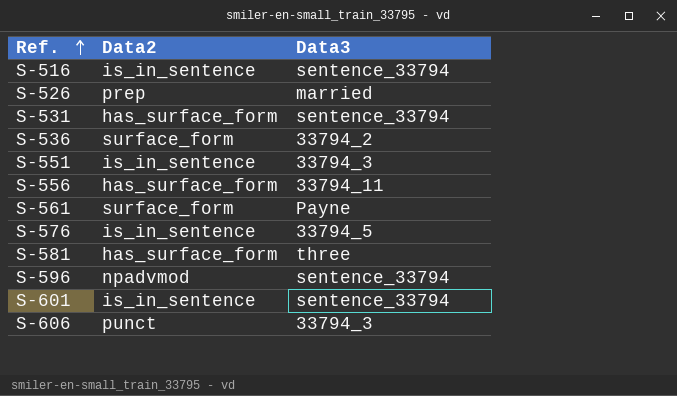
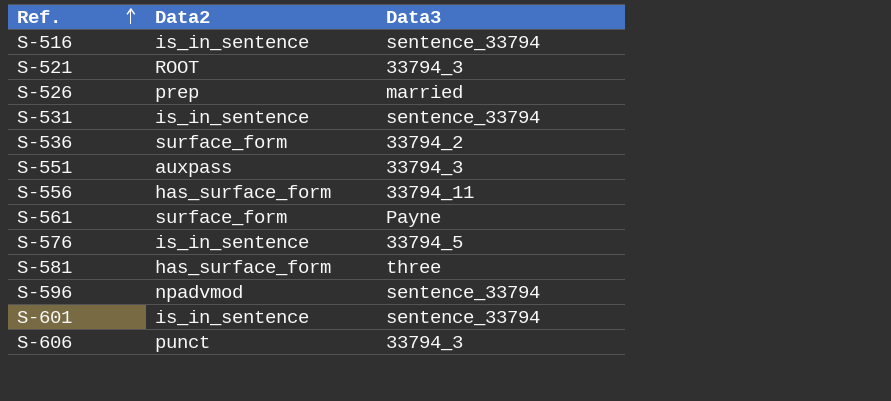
row S-521: none -> ROOT | 33794_3
S-531 | Data2: has_surface_form -> is_in_sentence
S-551 | Data2: is_in_sentence -> auxpass

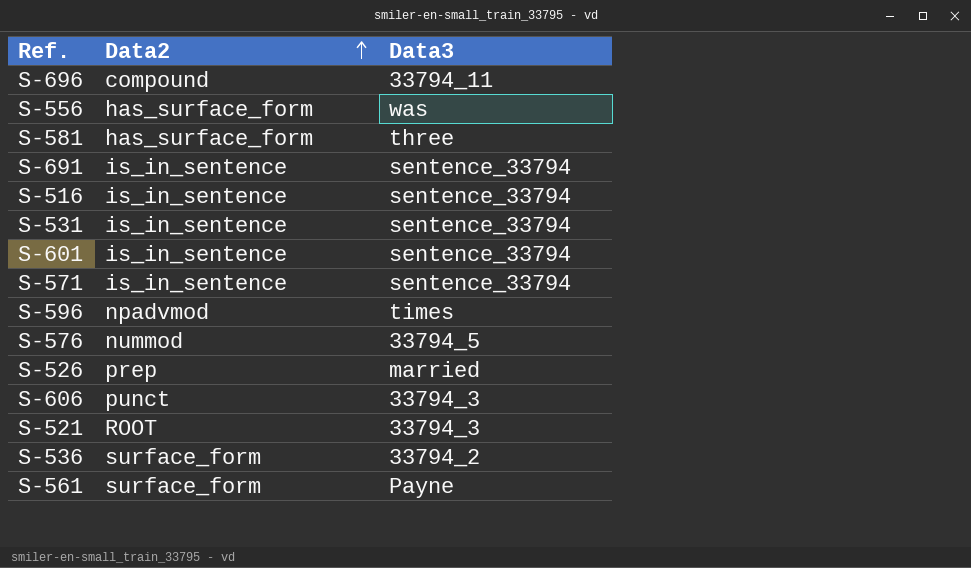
row order: Ref. ascending -> Data2 ascending
row S-551: auxpass | 33794_3 -> none
row S-696: none -> compound | 33794_11
S-556 | Data3: 33794_11 -> was
row S-691: none -> is_in_sentence | sentence_33794
row S-571: none -> is_in_sentence | sentence_33794
S-596 | Data3: sentence_33794 -> times
S-576 | Data2: is_in_sentence -> nummod

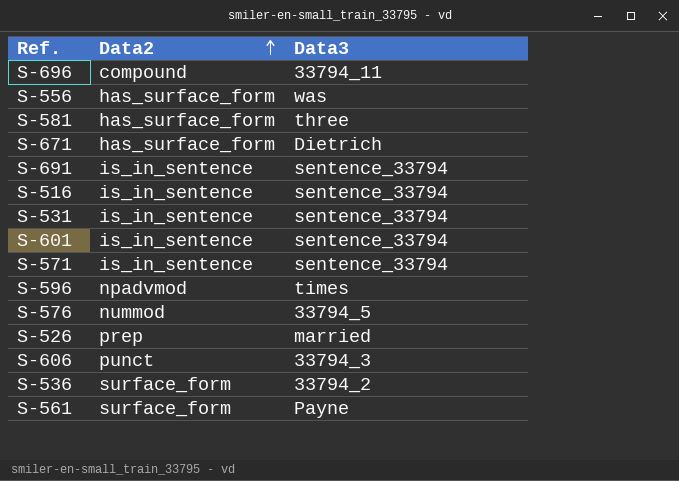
row S-521: ROOT | 33794_3 -> none
row S-671: none -> has_surface_form | Dietrich

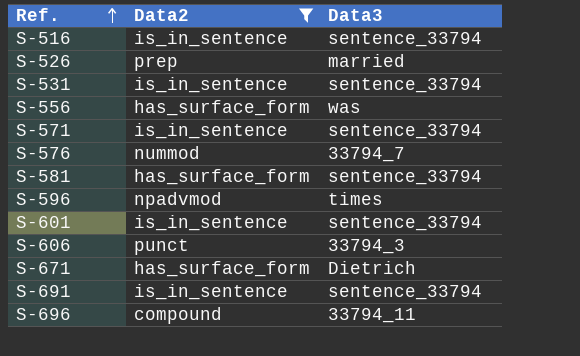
filter: none -> Data2 != surface_form
row order: Data2 ascending -> Ref. ascending
S-576 | Data3: 33794_5 -> 33794_7
S-581 | Data3: three -> sentence_33794

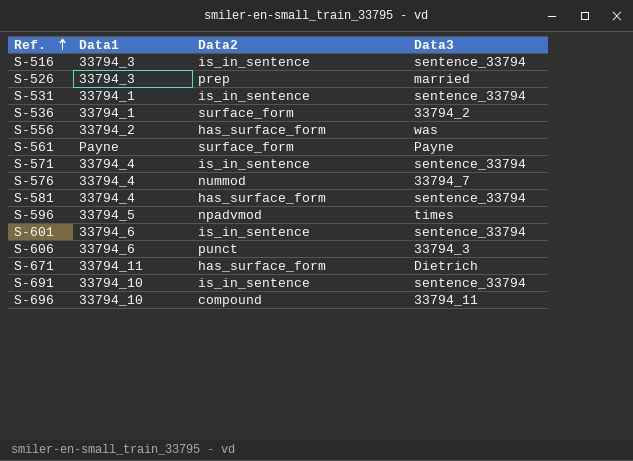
filter: Data2 != surface_form -> none
column Data1 | position: none -> 2

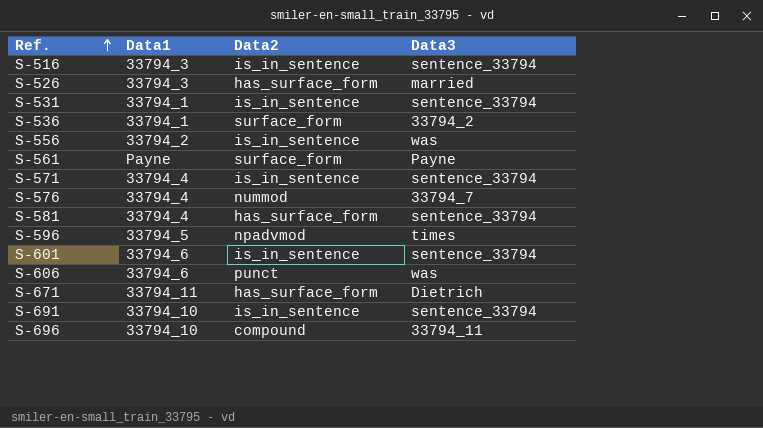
S-526 | Data2: prep -> has_surface_form
S-556 | Data2: has_surface_form -> is_in_sentence
S-606 | Data3: 33794_3 -> was

